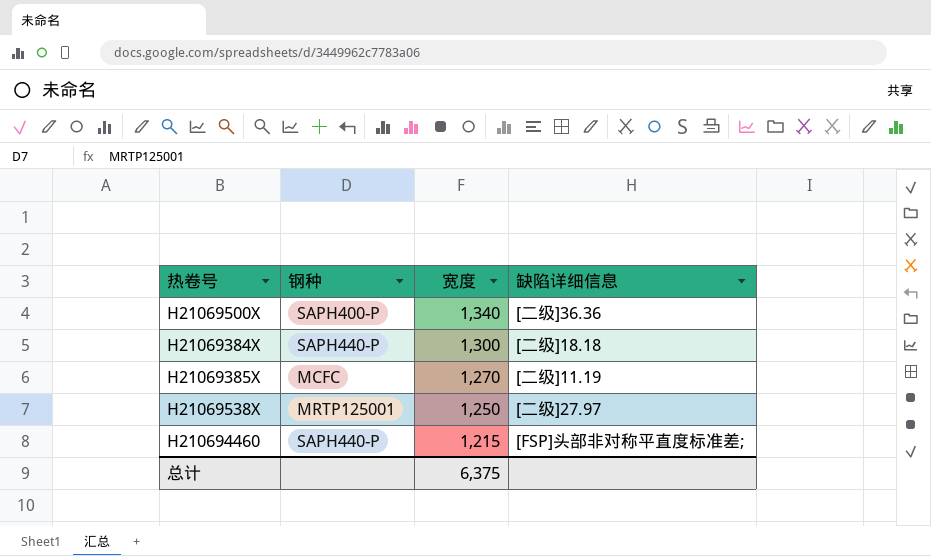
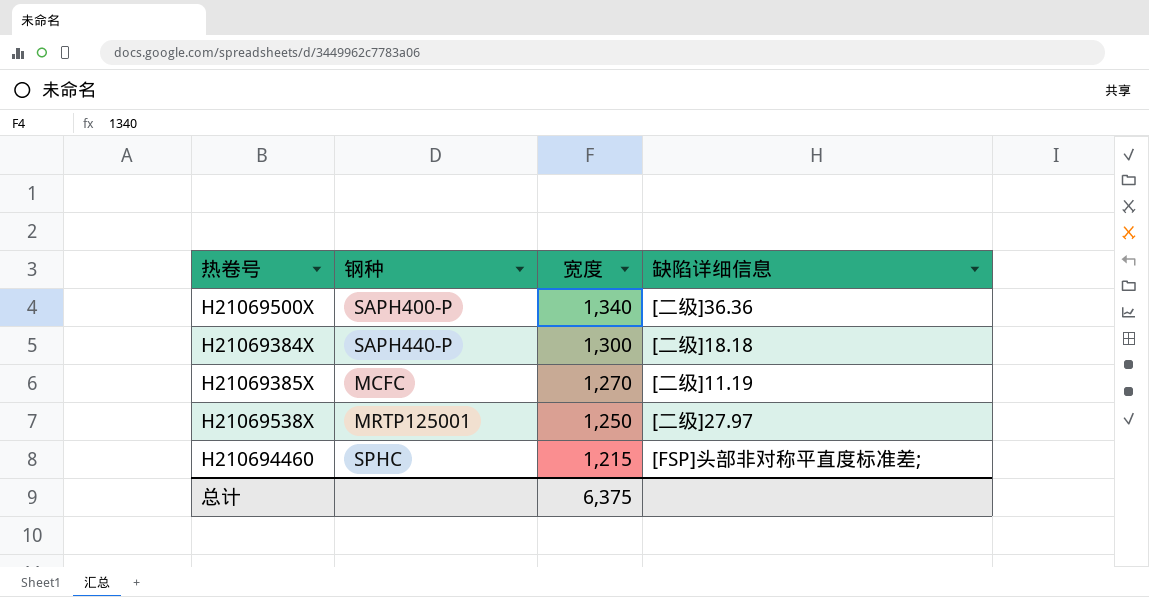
H210694460 | 钢种: SAPH440-P -> SPHC

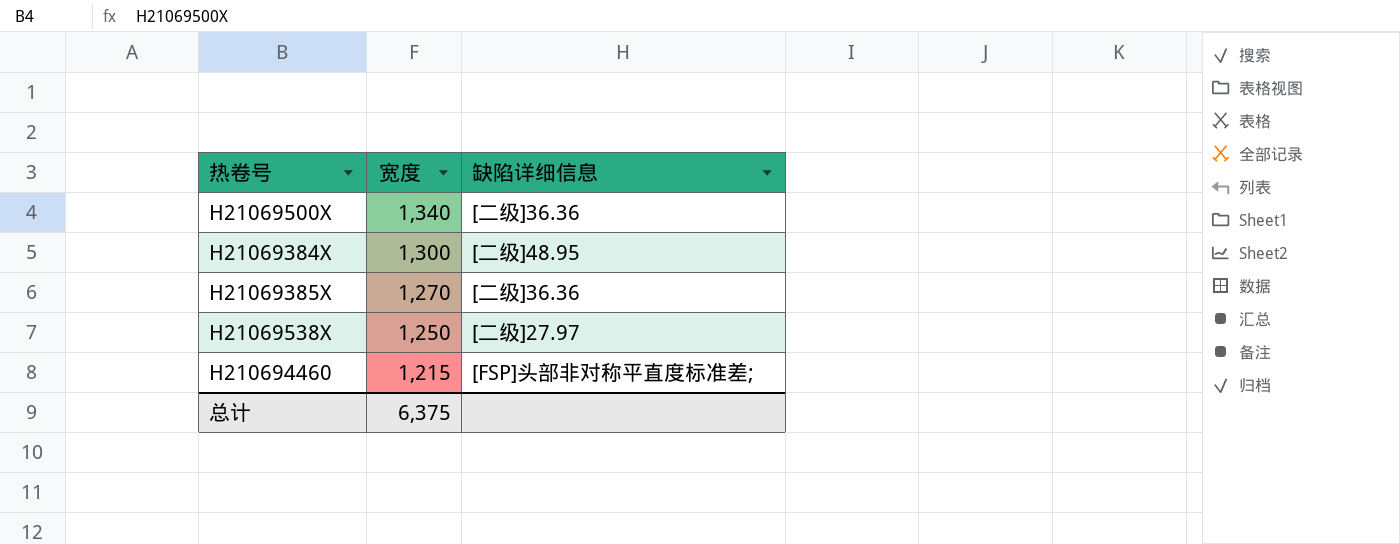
column 钢种 | position: 2 -> none
H21069384X | 缺陷详细信息: [二级]18.18 -> [二级]48.95
H21069385X | 缺陷详细信息: [二级]11.19 -> [二级]36.36

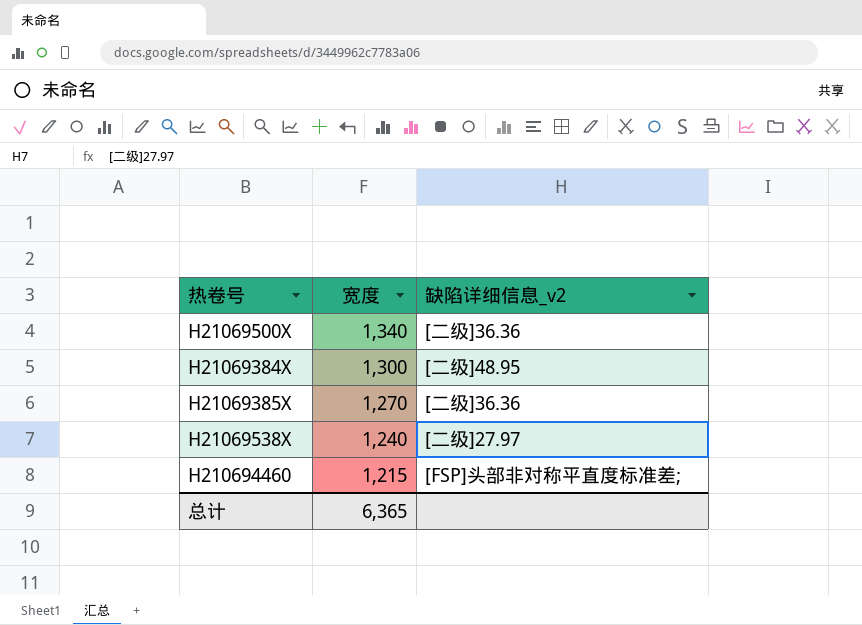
column name: 缺陷详细信息 -> 缺陷详细信息_v2
H21069538X | 宽度: 1,250 -> 1,240
总计 | 宽度: 6,375 -> 6,365

